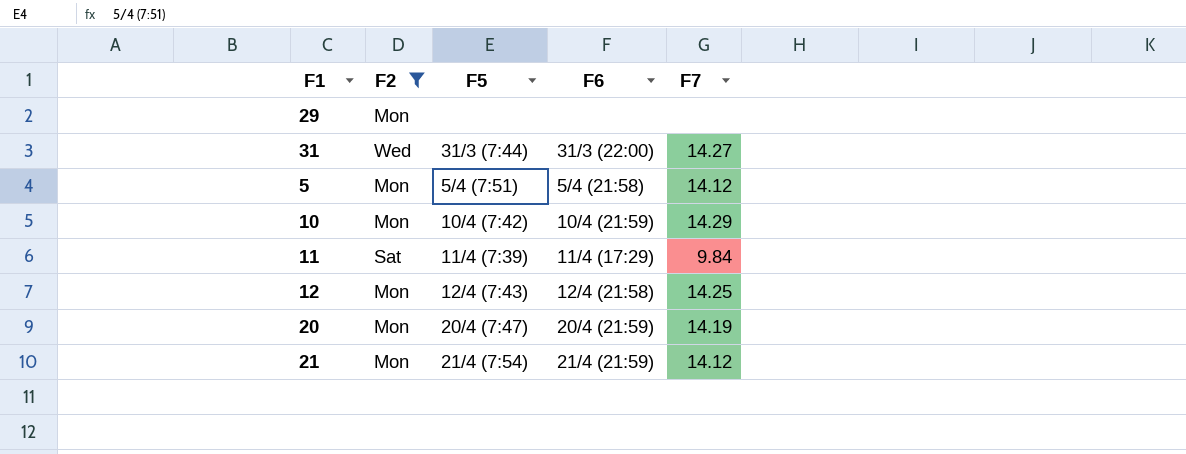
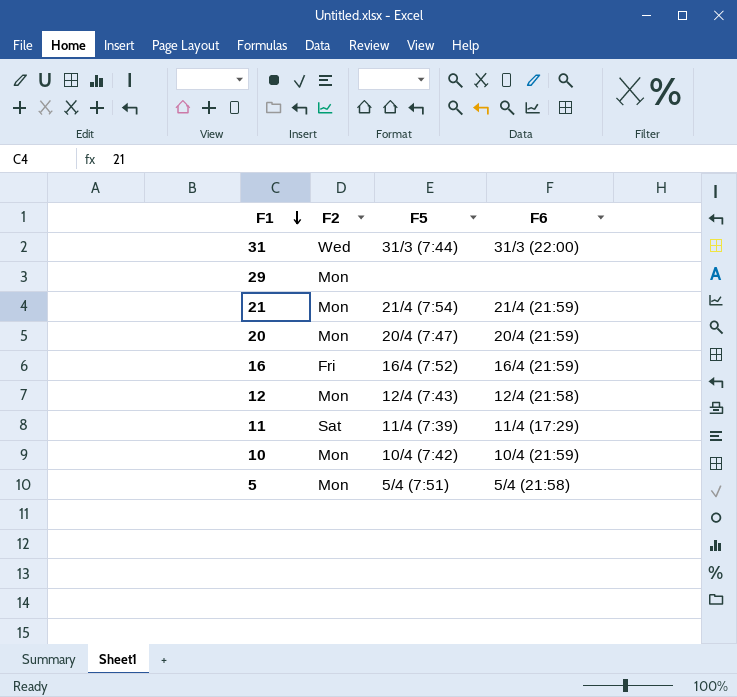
filter: F2 != Fri -> none
row order: none -> F1 descending
column F7 | position: 5 -> none

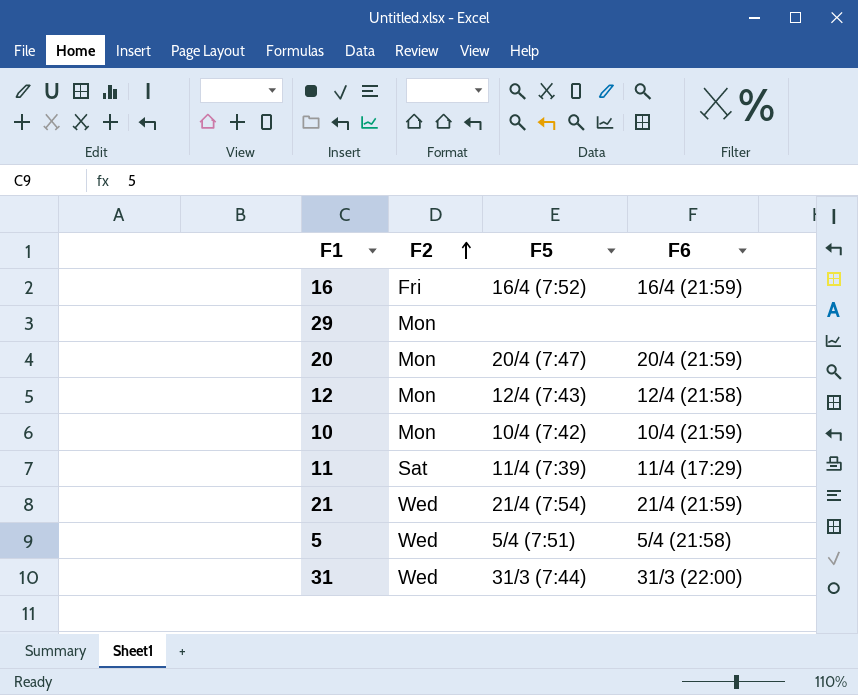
row order: F1 descending -> F2 ascending
21 | F2: Mon -> Wed
5 | F2: Mon -> Wed

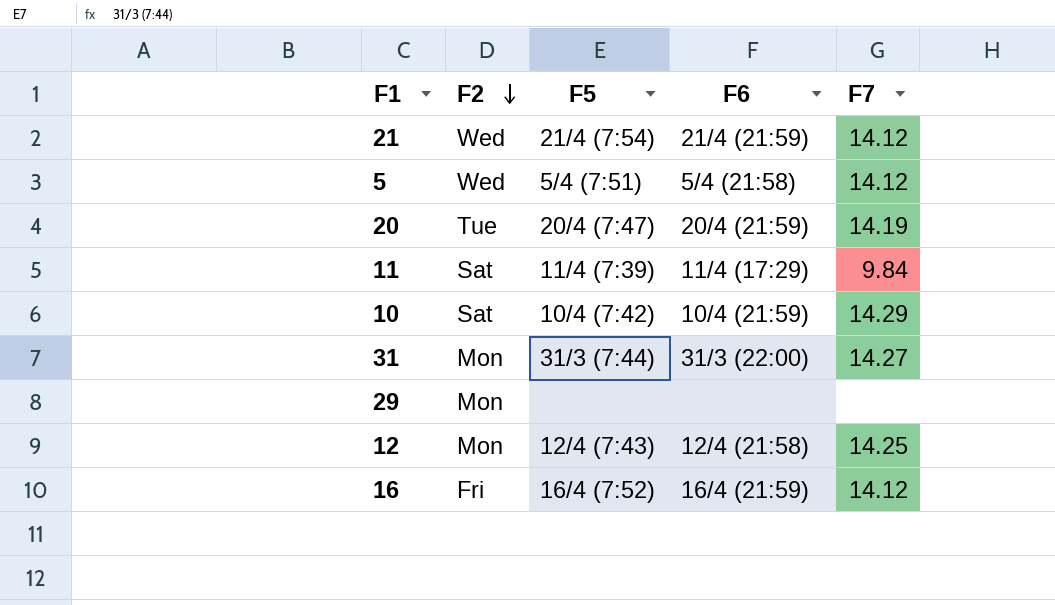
row order: F2 ascending -> F2 descending
column F7 | position: none -> 5
20 | F2: Mon -> Tue
10 | F2: Mon -> Sat
31 | F2: Wed -> Mon

